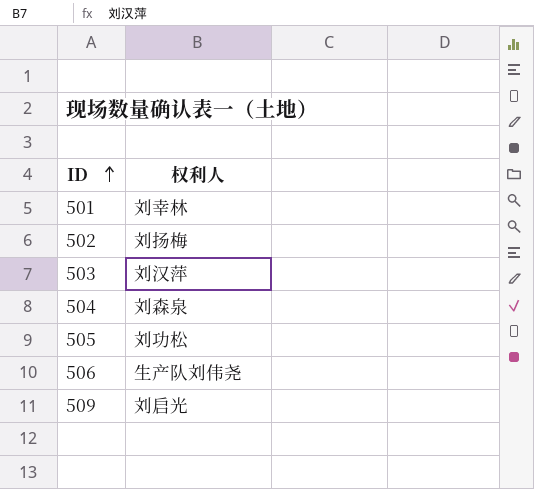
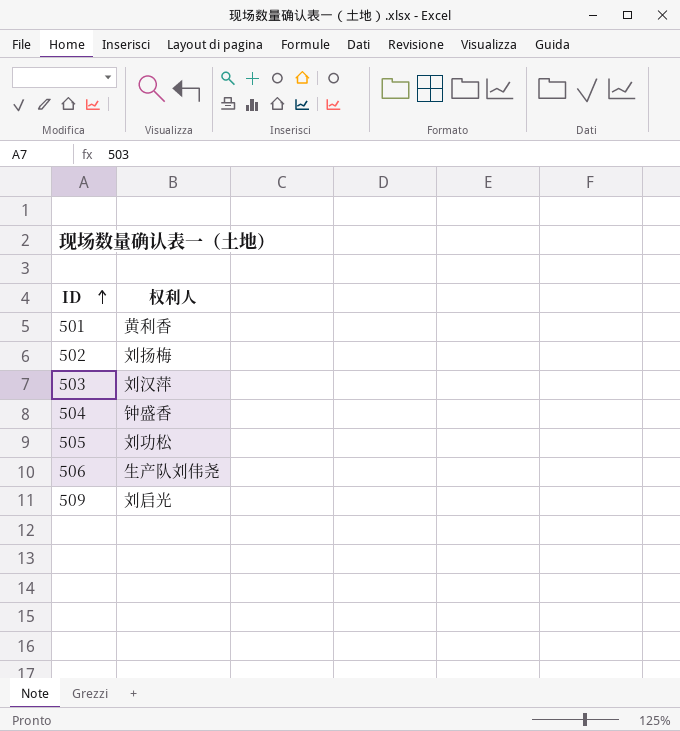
501 | 权利人: 刘幸林 -> 黄利香
504 | 权利人: 刘森泉 -> 钟盛香

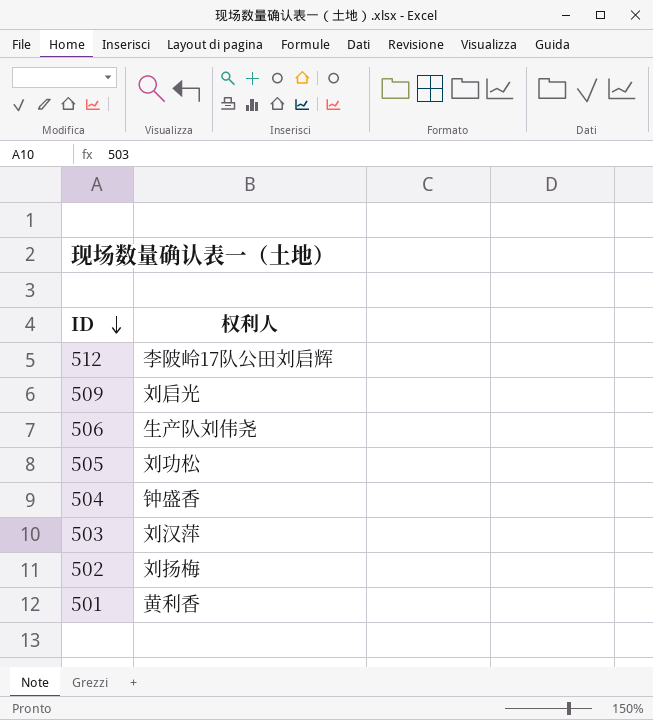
row order: ID ascending -> ID descending
row 512: none -> 李陂岭17队公田刘启辉

